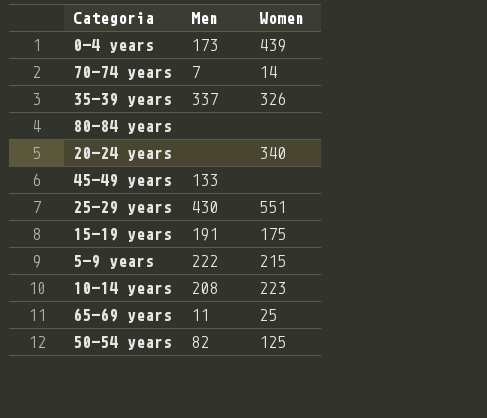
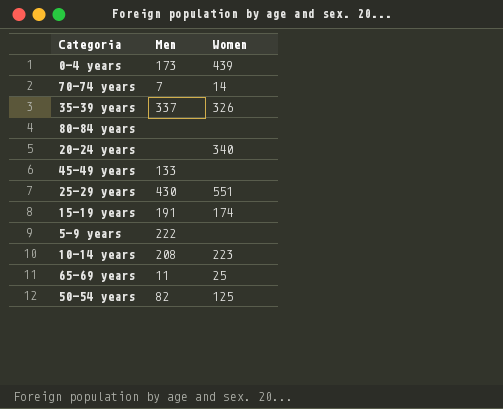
15-19 years | Women: 175 -> 174
5-9 years | Women: 215 -> none

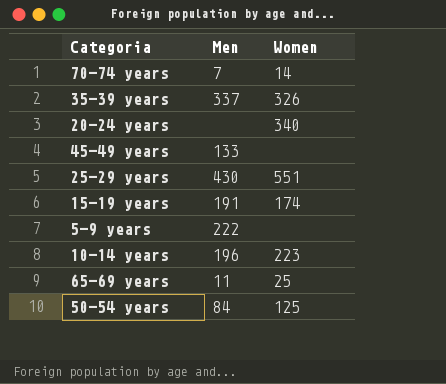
row 0-4 years: 173 | 439 -> none
row 80-84 years: none | none -> none
10-14 years | Men: 208 -> 196
50-54 years | Men: 82 -> 84

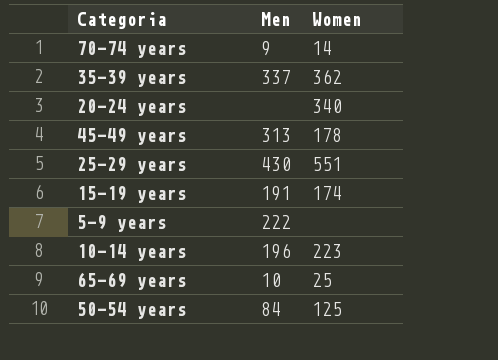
70-74 years | Men: 7 -> 9
35-39 years | Women: 326 -> 362
45-49 years | Men: 133 -> 313
45-49 years | Women: none -> 178
65-69 years | Men: 11 -> 10

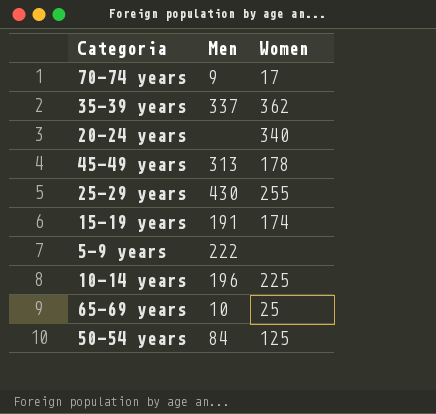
70-74 years | Women: 14 -> 17
25-29 years | Women: 551 -> 255
10-14 years | Women: 223 -> 225

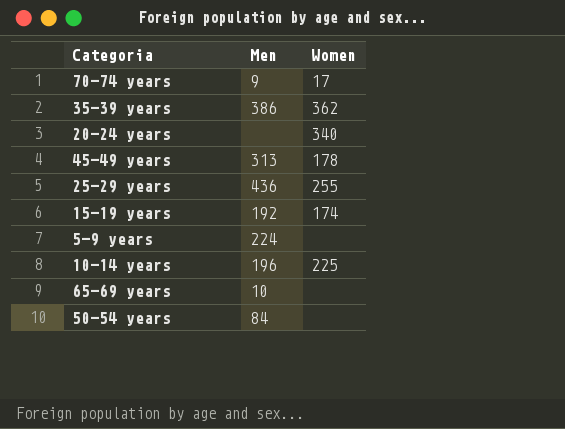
35-39 years | Men: 337 -> 386
25-29 years | Men: 430 -> 436
15-19 years | Men: 191 -> 192
5-9 years | Men: 222 -> 224
65-69 years | Women: 25 -> none
50-54 years | Women: 125 -> none

